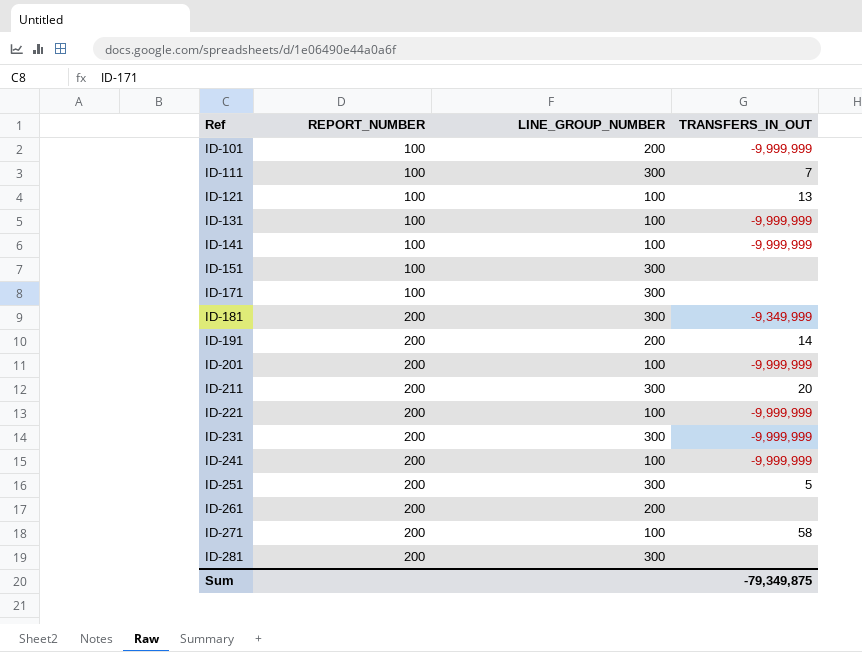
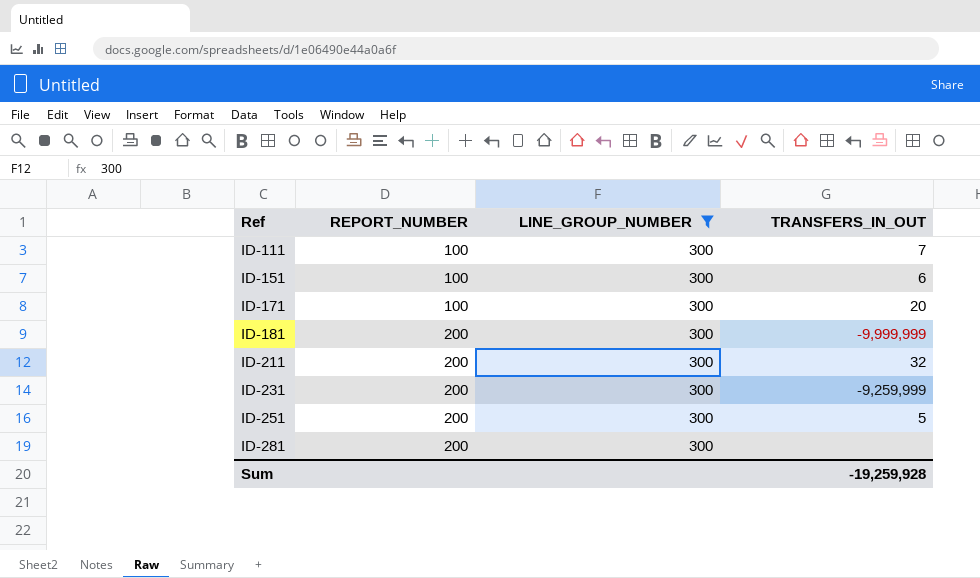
filter: none -> LINE_GROUP_NUMBER = 300
ID-151 | TRANSFERS_IN_OUT: none -> 6
ID-171 | TRANSFERS_IN_OUT: none -> 20
ID-181 | TRANSFERS_IN_OUT: -9,349,999 -> -9,999,999
ID-211 | TRANSFERS_IN_OUT: 20 -> 32
ID-231 | TRANSFERS_IN_OUT: -9,999,999 -> -9,259,999
Sum | TRANSFERS_IN_OUT: -79,349,875 -> -19,259,928

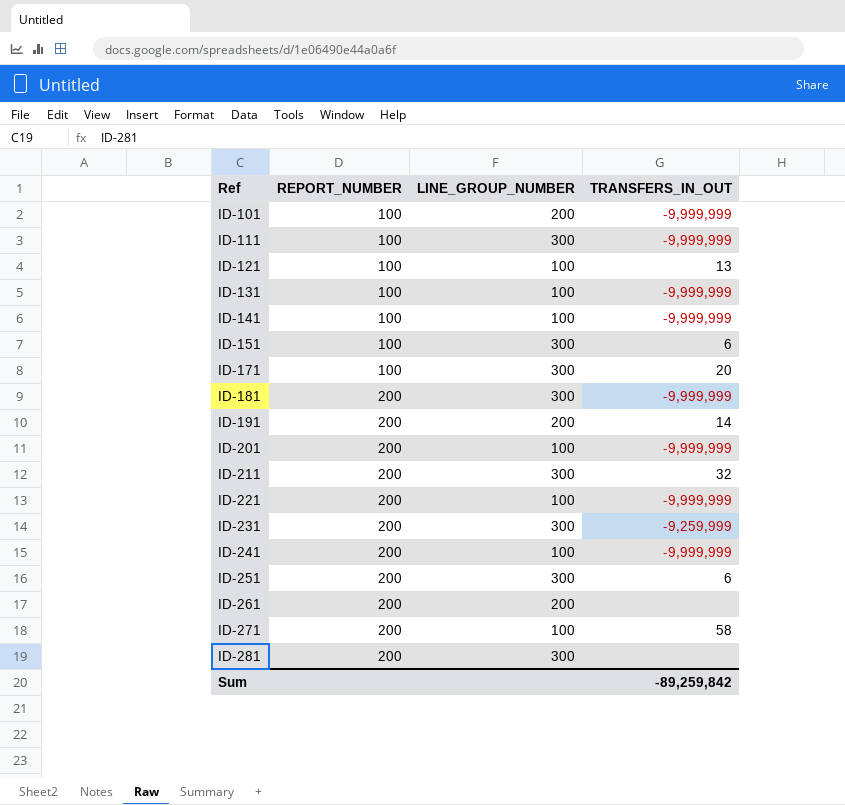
filter: LINE_GROUP_NUMBER = 300 -> none
ID-111 | TRANSFERS_IN_OUT: 7 -> -9,999,999
ID-251 | TRANSFERS_IN_OUT: 5 -> 6
Sum | TRANSFERS_IN_OUT: -19,259,928 -> -89,259,842

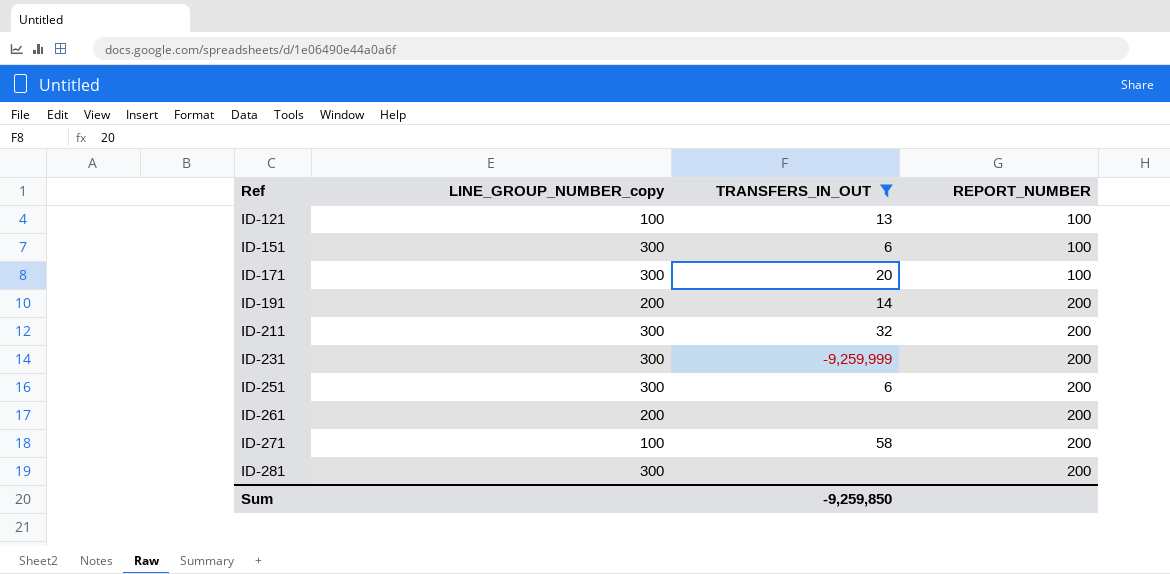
filter: none -> TRANSFERS_IN_OUT != -9,999,999
column name: LINE_GROUP_NUMBER -> LINE_GROUP_NUMBER_copy
column REPORT_NUMBER | position: 2 -> 4
Sum | TRANSFERS_IN_OUT: -89,259,842 -> -9,259,850

